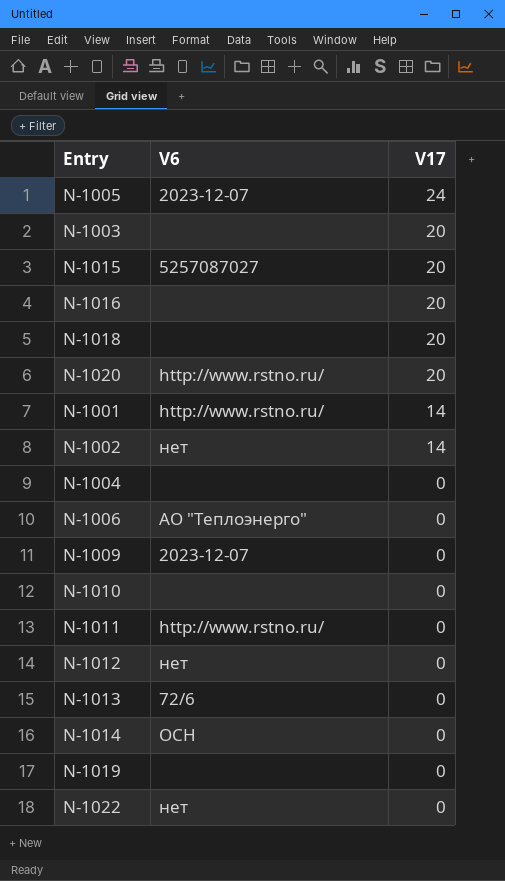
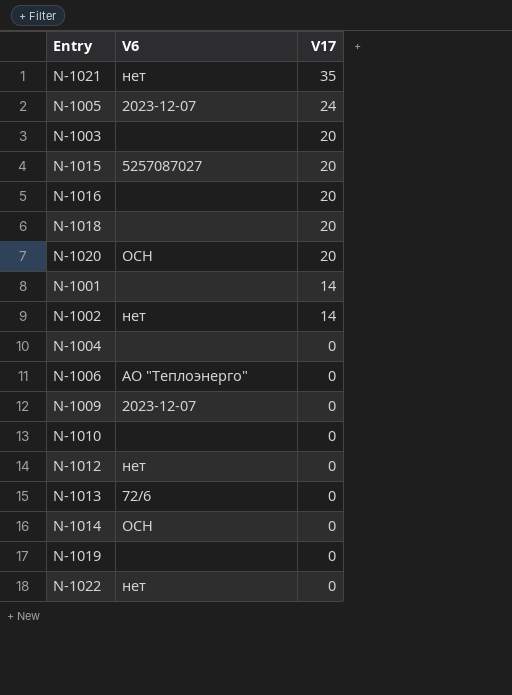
row N-1011: http://www.rstno.ru/ | 0 -> none
row N-1021: none -> нет | 35
N-1020 | V6: http://www.rstno.ru/ -> ОСН
N-1001 | V6: http://www.rstno.ru/ -> none

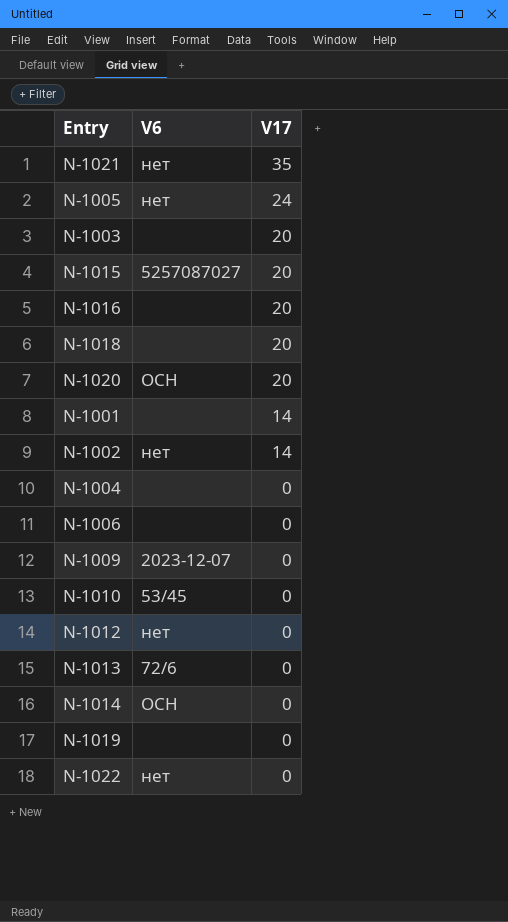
N-1005 | V6: 2023-12-07 -> нет
N-1006 | V6: АО "Теплоэнерго" -> none
N-1010 | V6: none -> 53/45

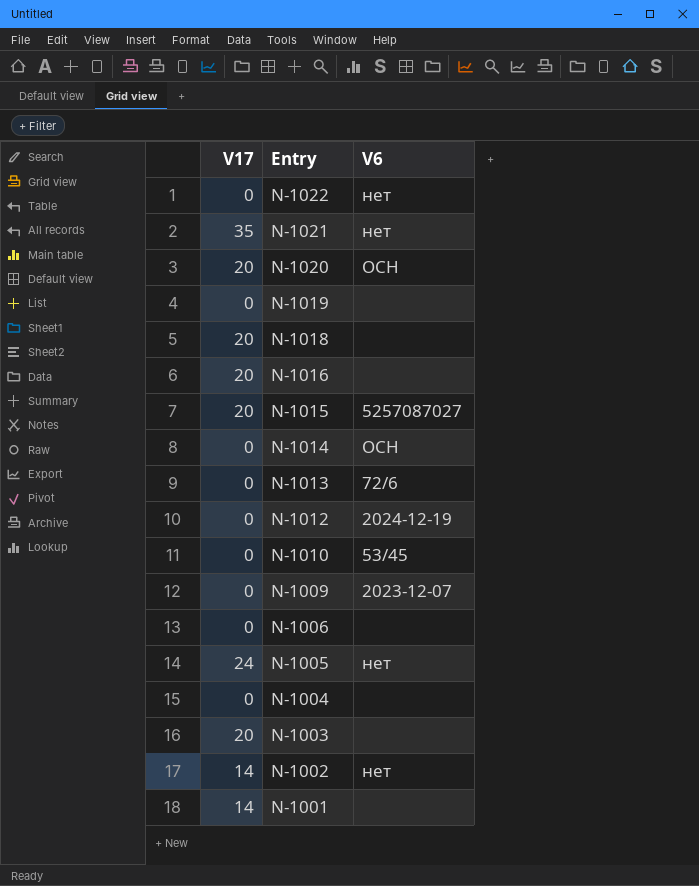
row order: V17 descending -> Entry descending
column V17 | position: 3 -> 1
N-1012 | V6: нет -> 2024-12-19

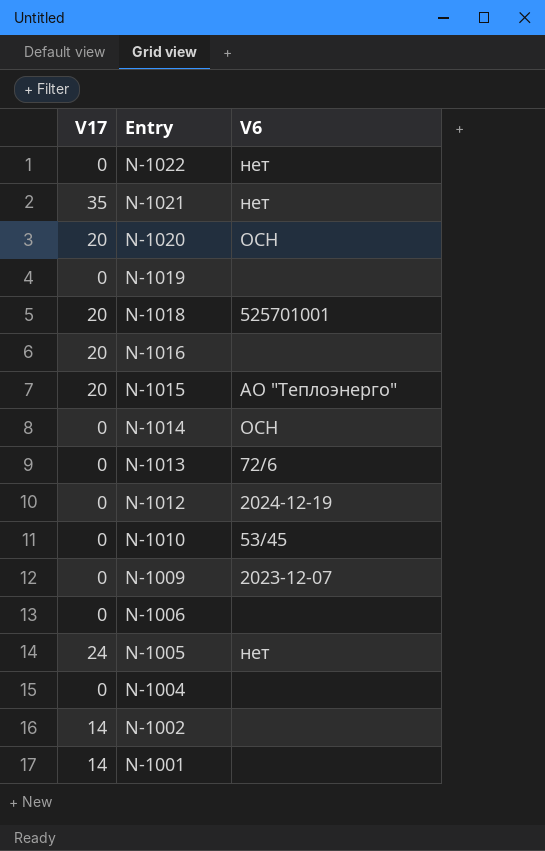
row N-1003: 20 | none -> none
N-1018 | V6: none -> 525701001
N-1015 | V6: 5257087027 -> АО "Теплоэнерго"
N-1002 | V6: нет -> none

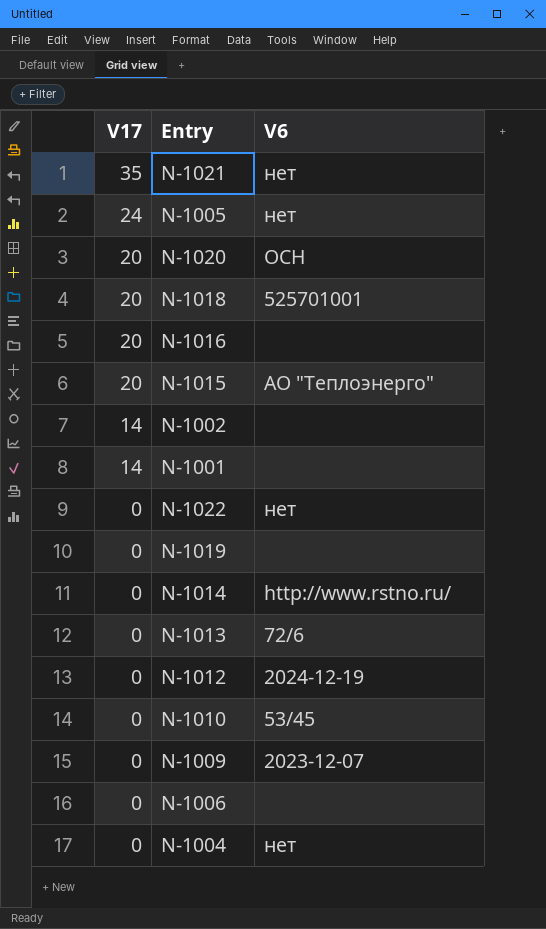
row order: Entry descending -> V17 descending
N-1014 | V6: ОСН -> http://www.rstno.ru/
N-1004 | V6: none -> нет

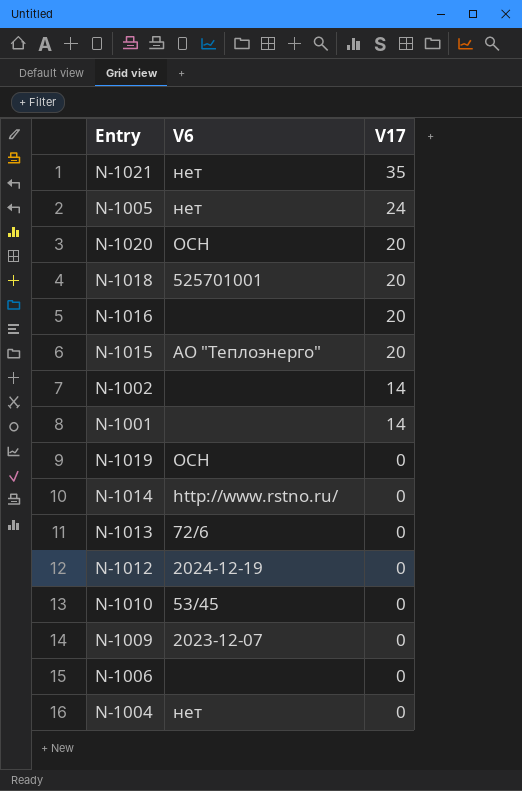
column V17 | position: 1 -> 3
row N-1022: 0 | нет -> none
N-1019 | V6: none -> ОСН

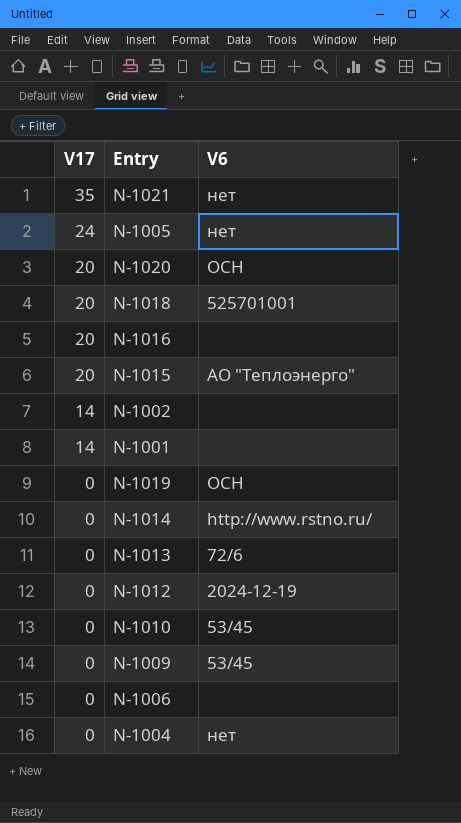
column V17 | position: 3 -> 1
N-1009 | V6: 2023-12-07 -> 53/45

